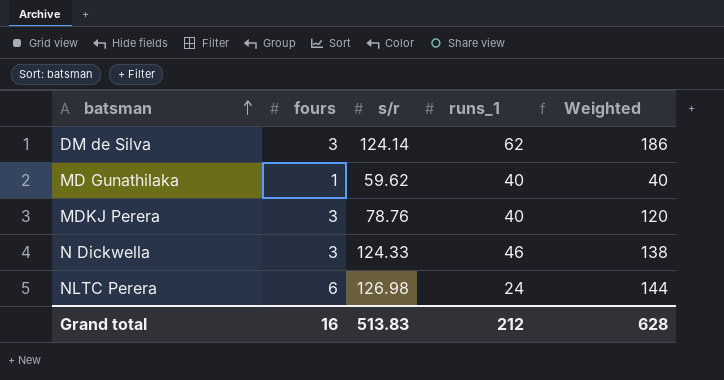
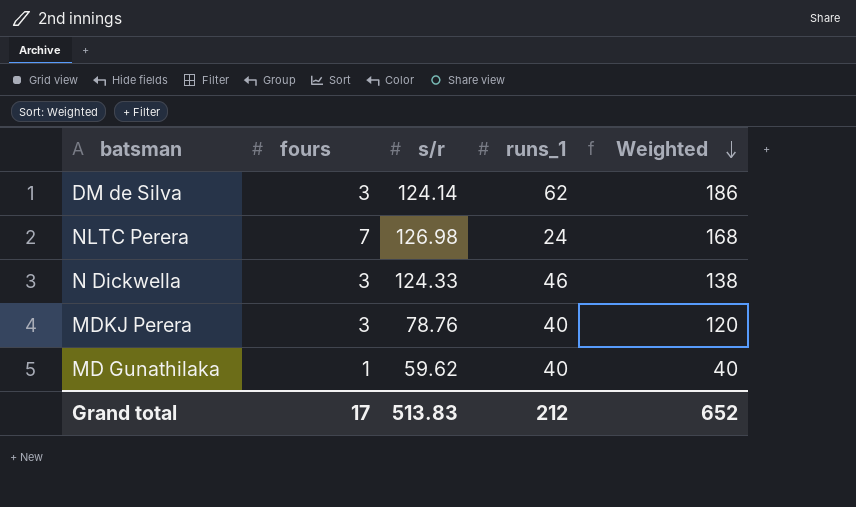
row order: batsman ascending -> Weighted descending
NLTC Perera | fours: 6 -> 7
NLTC Perera | Weighted: 144 -> 168
Grand total | fours: 16 -> 17
Grand total | Weighted: 628 -> 652

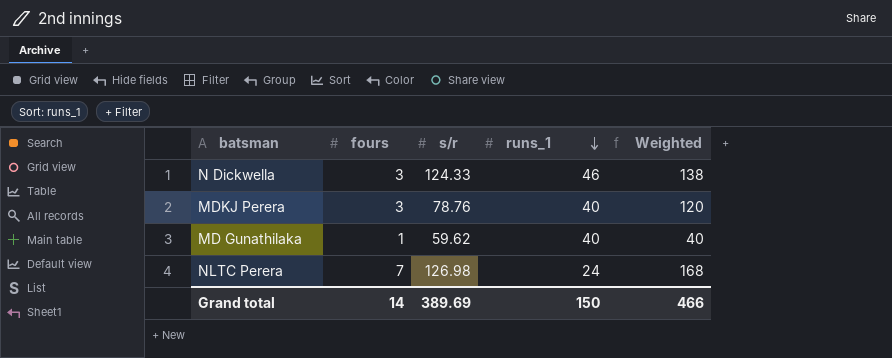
row order: Weighted descending -> runs_1 descending
row DM de Silva: 3 | 124.14 | 62 | 186 -> none
Grand total | fours: 17 -> 14
Grand total | s/r: 513.83 -> 389.69
Grand total | runs_1: 212 -> 150
Grand total | Weighted: 652 -> 466

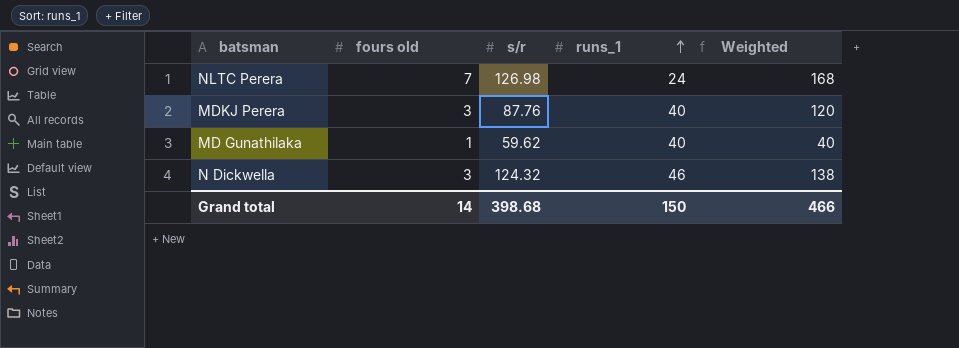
row order: runs_1 descending -> runs_1 ascending
column name: fours -> fours old
MDKJ Perera | s/r: 78.76 -> 87.76
N Dickwella | s/r: 124.33 -> 124.32
Grand total | s/r: 389.69 -> 398.68

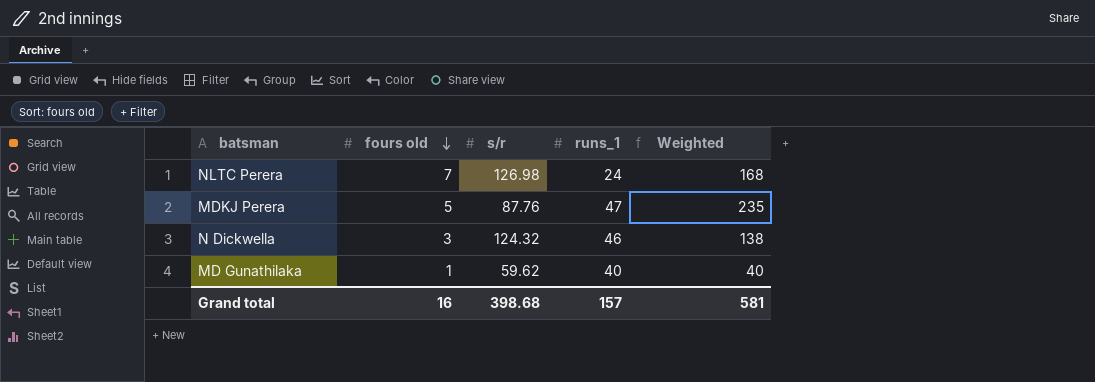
row order: runs_1 ascending -> fours old descending
MDKJ Perera | fours old: 3 -> 5
MDKJ Perera | runs_1: 40 -> 47
MDKJ Perera | Weighted: 120 -> 235
Grand total | fours old: 14 -> 16
Grand total | runs_1: 150 -> 157
Grand total | Weighted: 466 -> 581

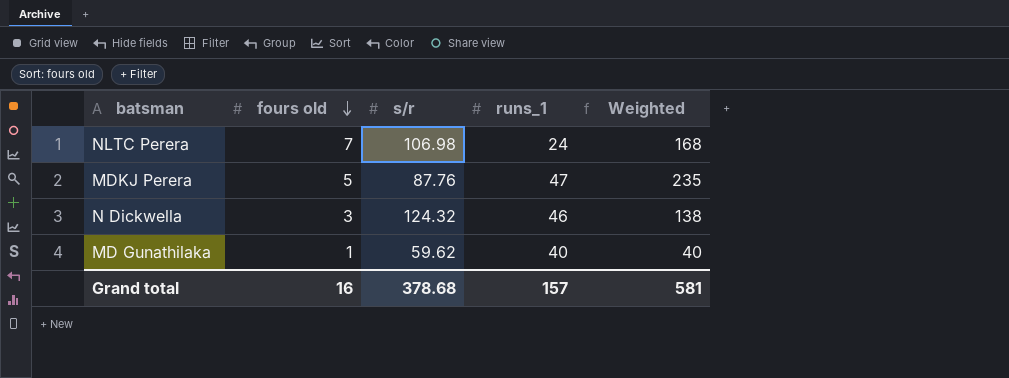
NLTC Perera | s/r: 126.98 -> 106.98
Grand total | s/r: 398.68 -> 378.68

